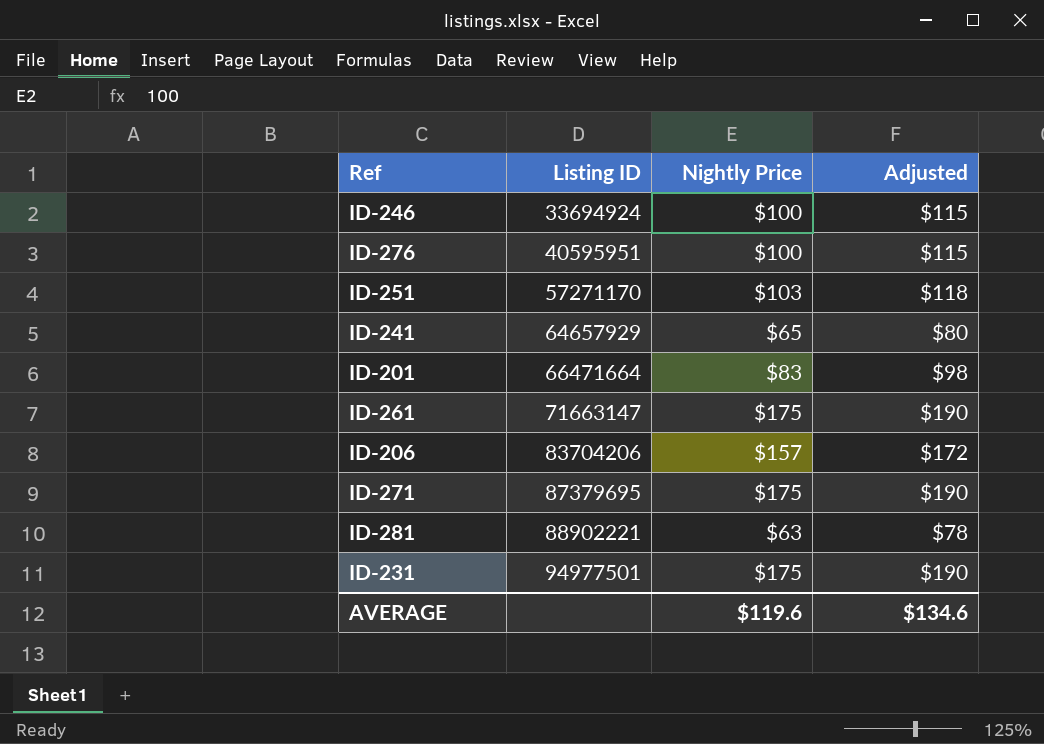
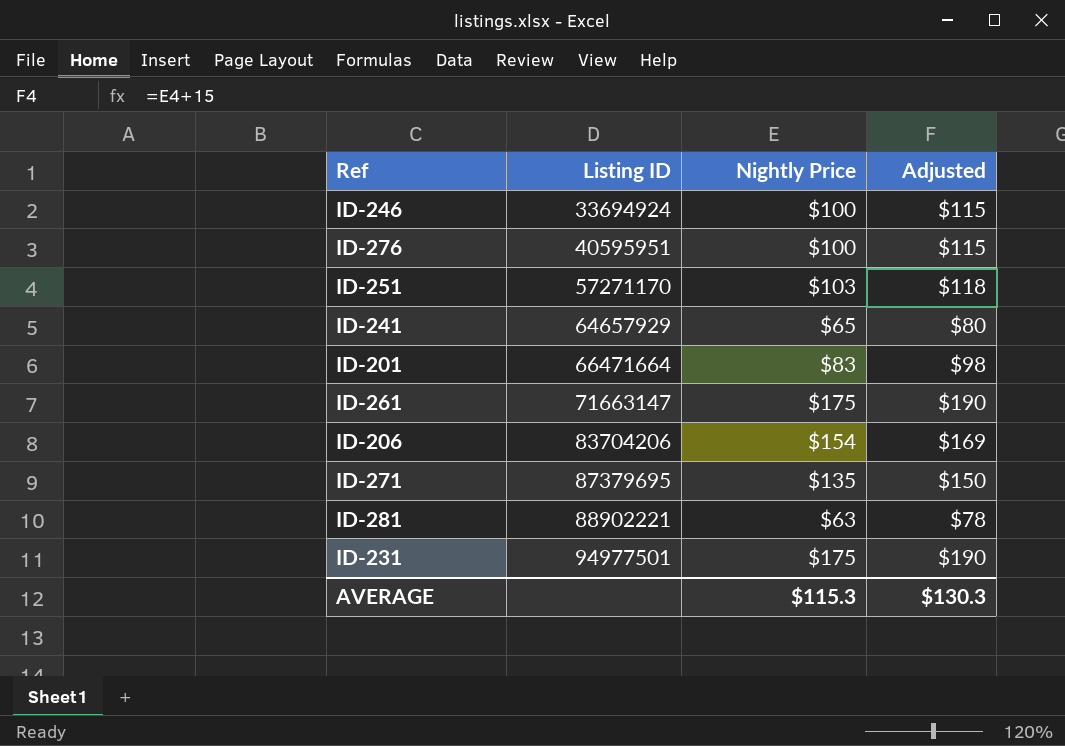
ID-206 | Nightly Price: $157 -> $154
ID-206 | Adjusted: $172 -> $169
ID-271 | Nightly Price: $175 -> $135
ID-271 | Adjusted: $190 -> $150
AVERAGE | Nightly Price: $119.6 -> $115.3
AVERAGE | Adjusted: $134.6 -> $130.3

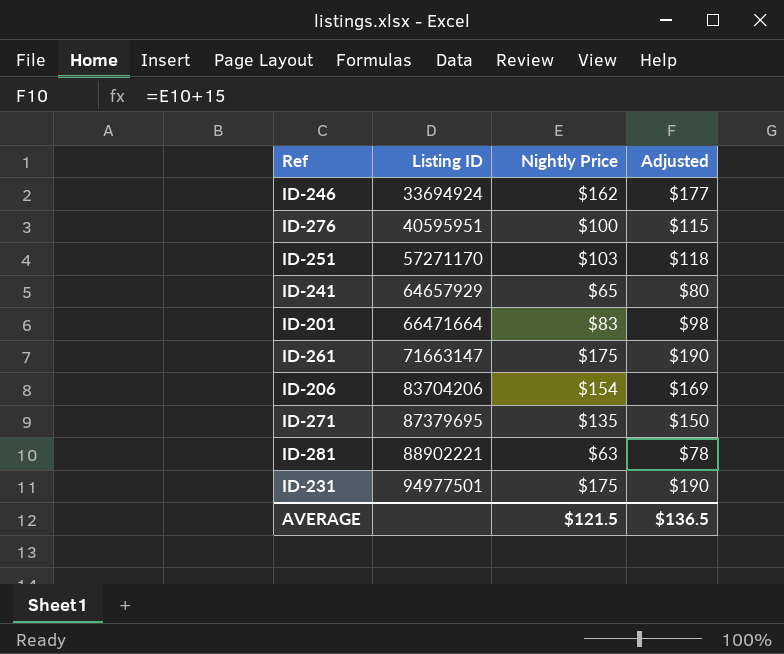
ID-246 | Nightly Price: $100 -> $162
ID-246 | Adjusted: $115 -> $177
AVERAGE | Nightly Price: $115.3 -> $121.5
AVERAGE | Adjusted: $130.3 -> $136.5

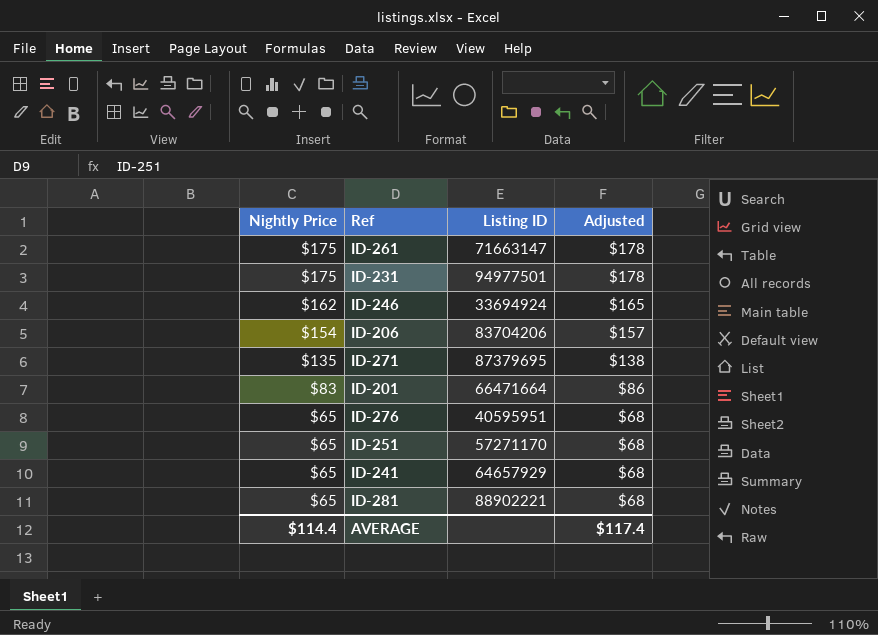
row order: Listing ID ascending -> Nightly Price descending
column Nightly Price | position: 3 -> 1
column Adjusted | formula: [Nightly Price] + 15 -> [Nightly Price] + 3
ID-276 | Nightly Price: $100 -> $65
ID-251 | Nightly Price: $103 -> $65
ID-281 | Nightly Price: $63 -> $65
AVERAGE | Nightly Price: $121.5 -> $114.4
AVERAGE | Adjusted: $136.5 -> $117.4

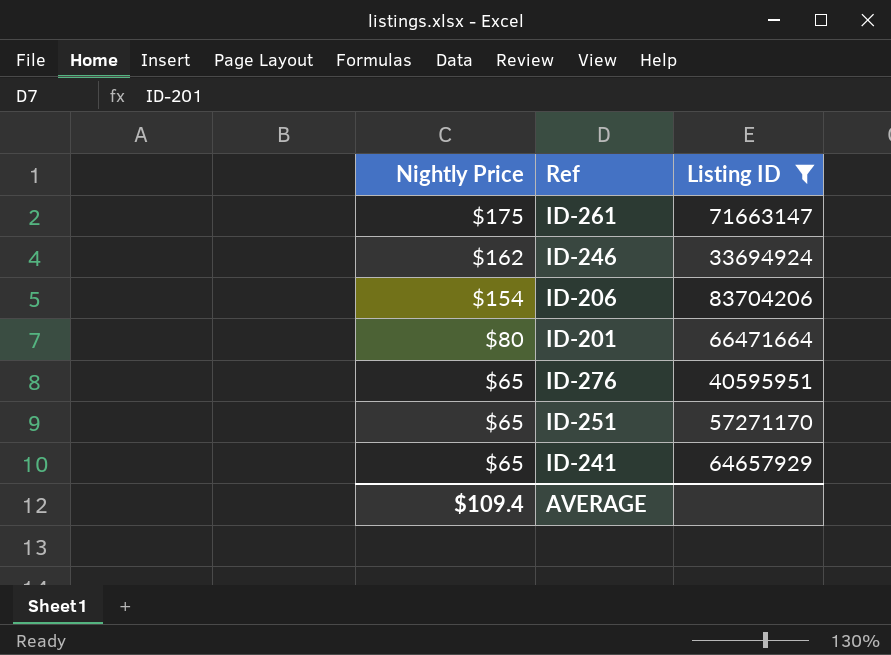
filter: none -> Listing ID <= 83704206
column Adjusted | formula: [Nightly Price] + 3 -> none
ID-201 | Nightly Price: $83 -> $80
AVERAGE | Nightly Price: $114.4 -> $109.4

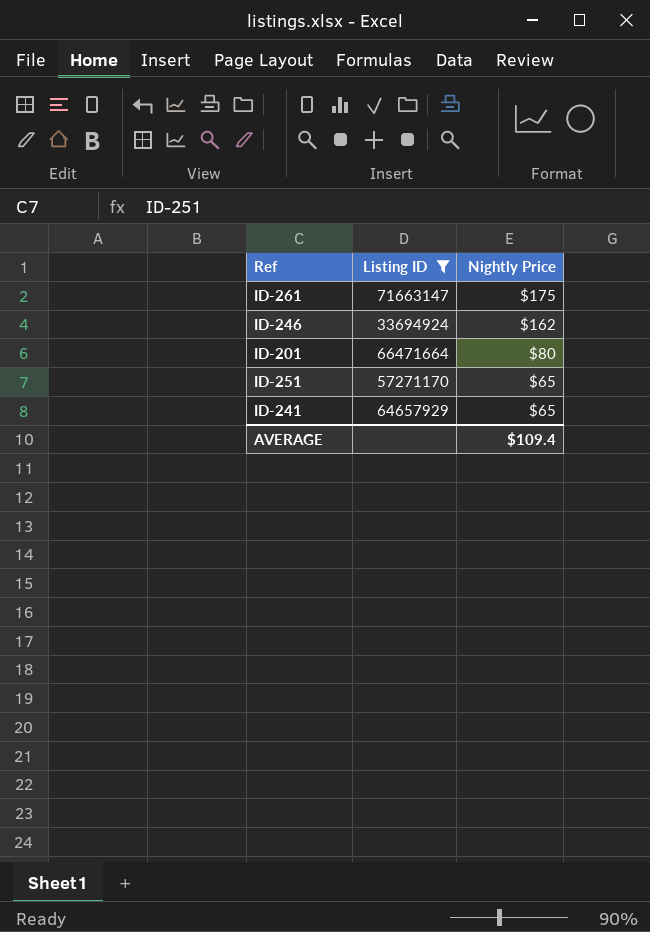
column Nightly Price | position: 1 -> 3
row ID-206: $154 | 83704206 -> none
row ID-276: $65 | 40595951 -> none

